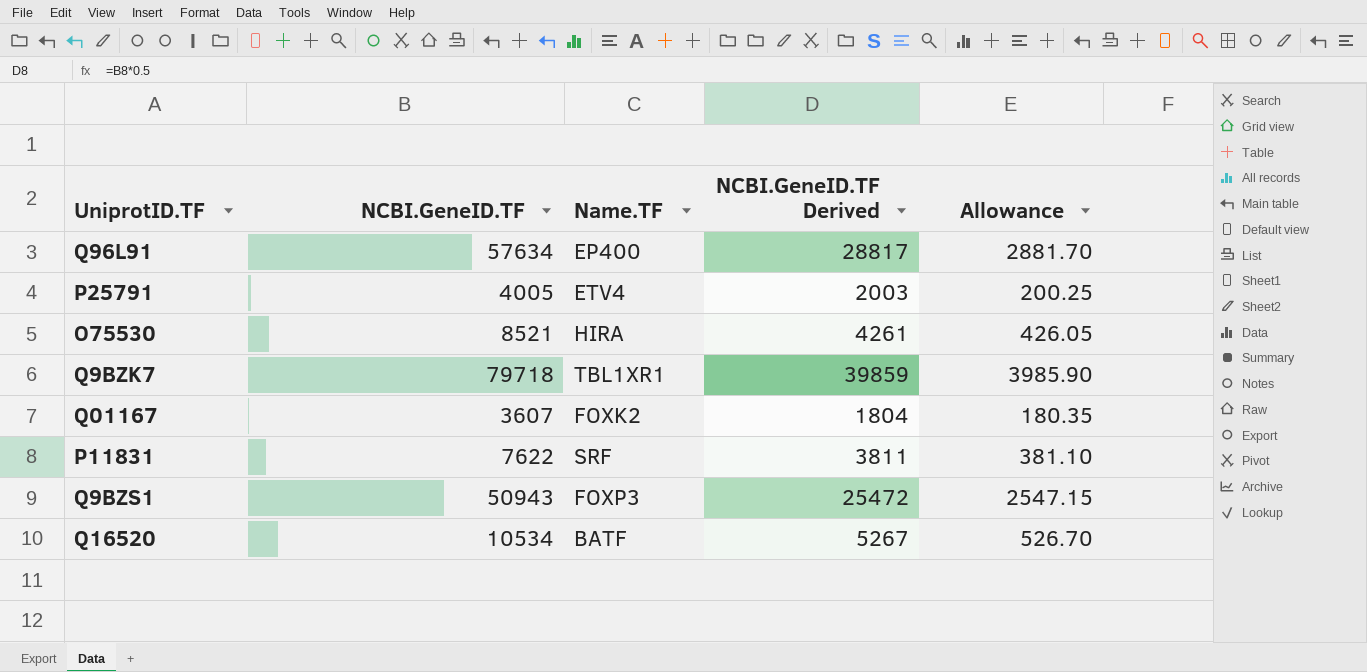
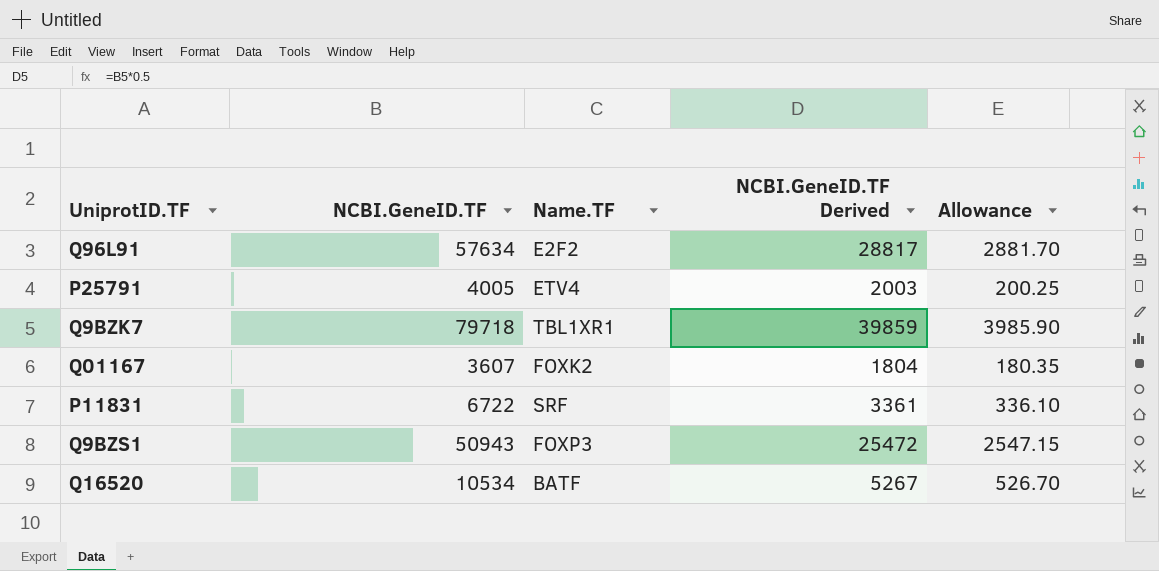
row O75530: 8521 | HIRA | 4261 | 426.05 -> none
Q96L91 | Name.TF: EP400 -> E2F2
P11831 | NCBI.GeneID.TF: 7622 -> 6722
P11831 | NCBI.GeneID.TF Derived: 3811 -> 3361
P11831 | Allowance: 381.10 -> 336.10

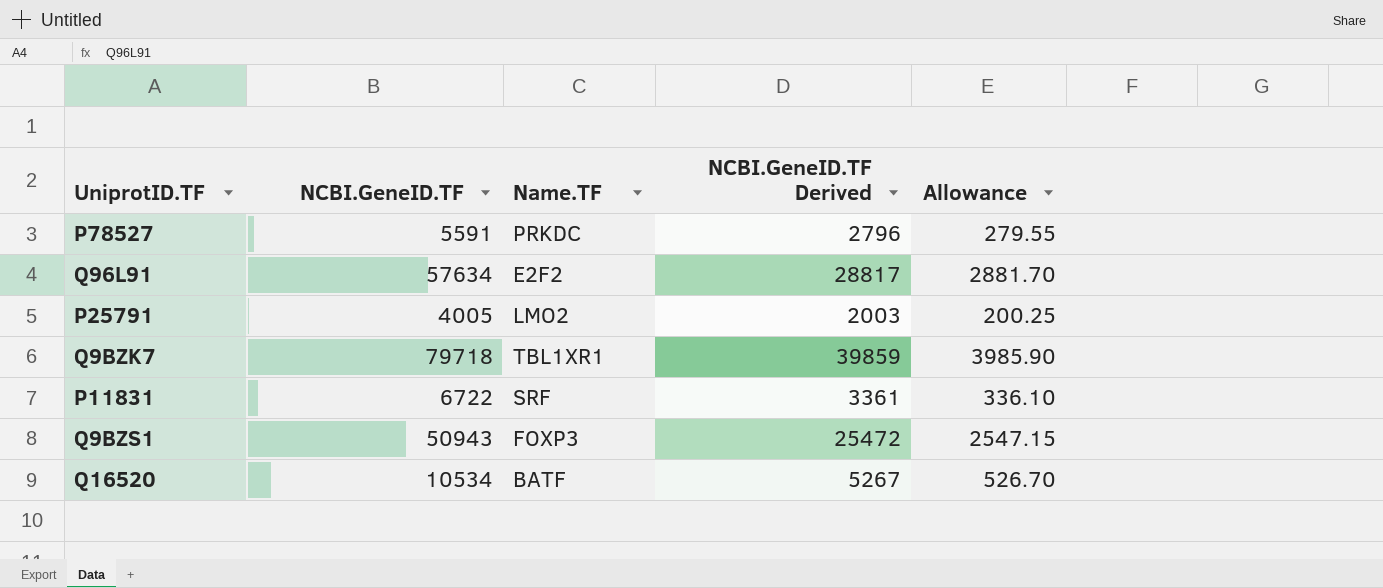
row Q01167: 3607 | FOXK2 | 1804 | 180.35 -> none
row P78527: none -> 5591 | PRKDC | 2796 | 279.55
P25791 | Name.TF: ETV4 -> LMO2

